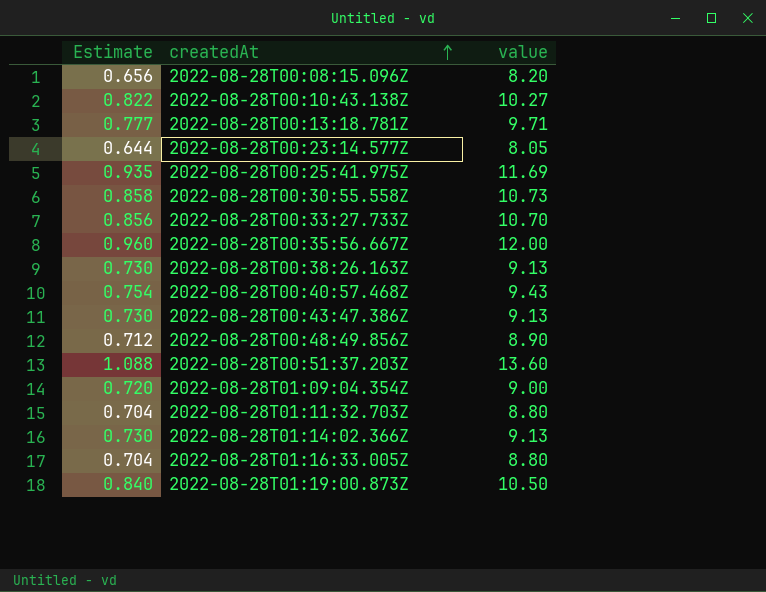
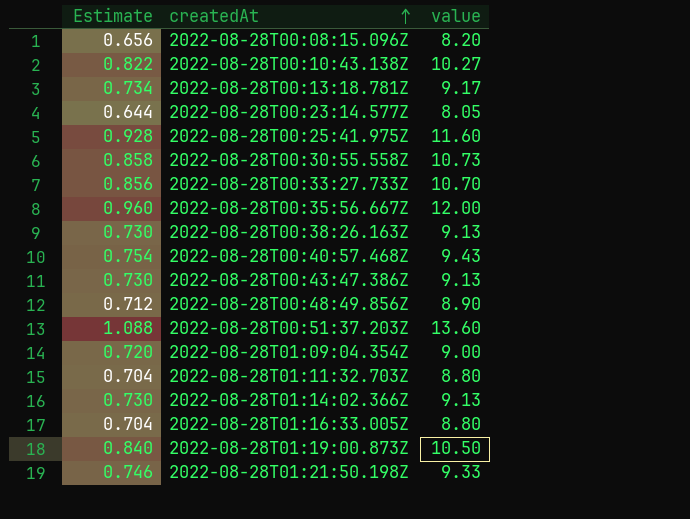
2022-08-28T00:13:18.781Z | Estimate: 0.777 -> 0.734
2022-08-28T00:13:18.781Z | value: 9.71 -> 9.17
2022-08-28T00:25:41.975Z | Estimate: 0.935 -> 0.928
2022-08-28T00:25:41.975Z | value: 11.69 -> 11.60
row 2022-08-28T01:21:50.198Z: none -> 0.746 | 9.33

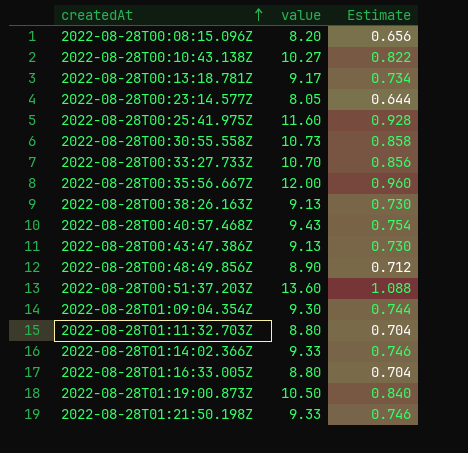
column Estimate | position: 1 -> 3
2022-08-28T01:09:04.354Z | value: 9.00 -> 9.30
2022-08-28T01:09:04.354Z | Estimate: 0.720 -> 0.744
2022-08-28T01:14:02.366Z | value: 9.13 -> 9.33
2022-08-28T01:14:02.366Z | Estimate: 0.730 -> 0.746

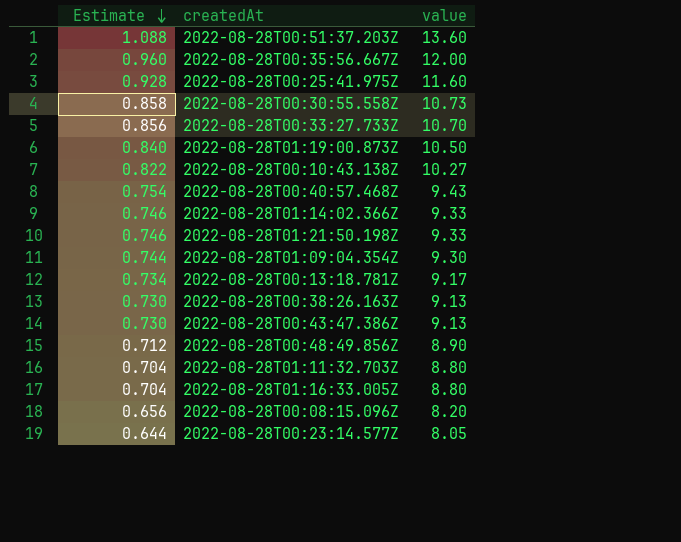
row order: createdAt ascending -> Estimate descending
column Estimate | position: 3 -> 1

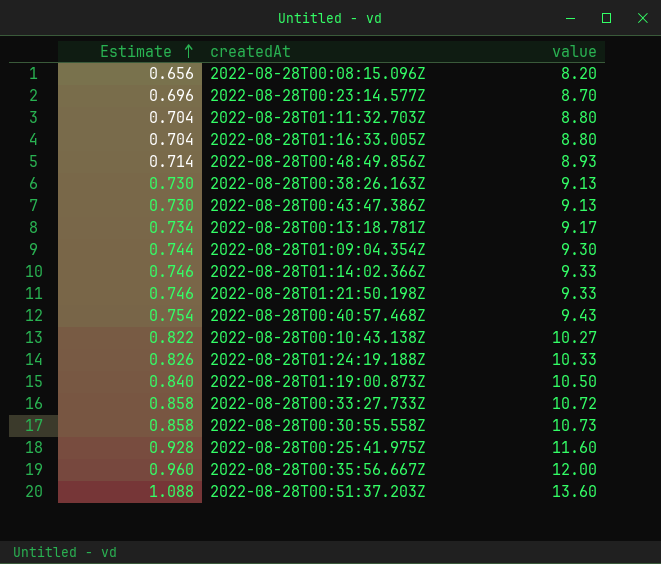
row order: Estimate descending -> Estimate ascending
2022-08-28T00:23:14.577Z | Estimate: 0.644 -> 0.696
2022-08-28T00:23:14.577Z | value: 8.05 -> 8.70
2022-08-28T00:48:49.856Z | Estimate: 0.712 -> 0.714
2022-08-28T00:48:49.856Z | value: 8.90 -> 8.93
row 2022-08-28T01:24:19.188Z: none -> 0.826 | 10.33
2022-08-28T00:33:27.733Z | Estimate: 0.856 -> 0.858
2022-08-28T00:33:27.733Z | value: 10.70 -> 10.72

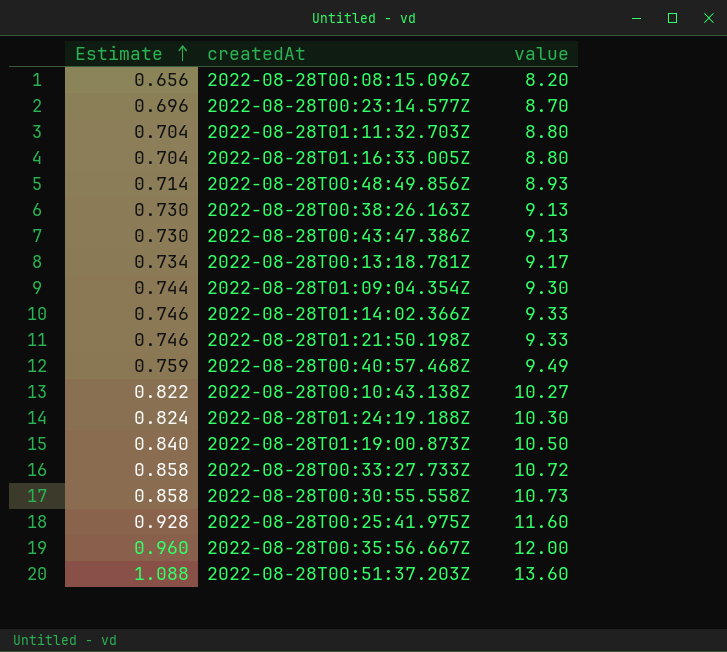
2022-08-28T00:40:57.468Z | Estimate: 0.754 -> 0.759
2022-08-28T00:40:57.468Z | value: 9.43 -> 9.49
2022-08-28T01:24:19.188Z | Estimate: 0.826 -> 0.824
2022-08-28T01:24:19.188Z | value: 10.33 -> 10.30

